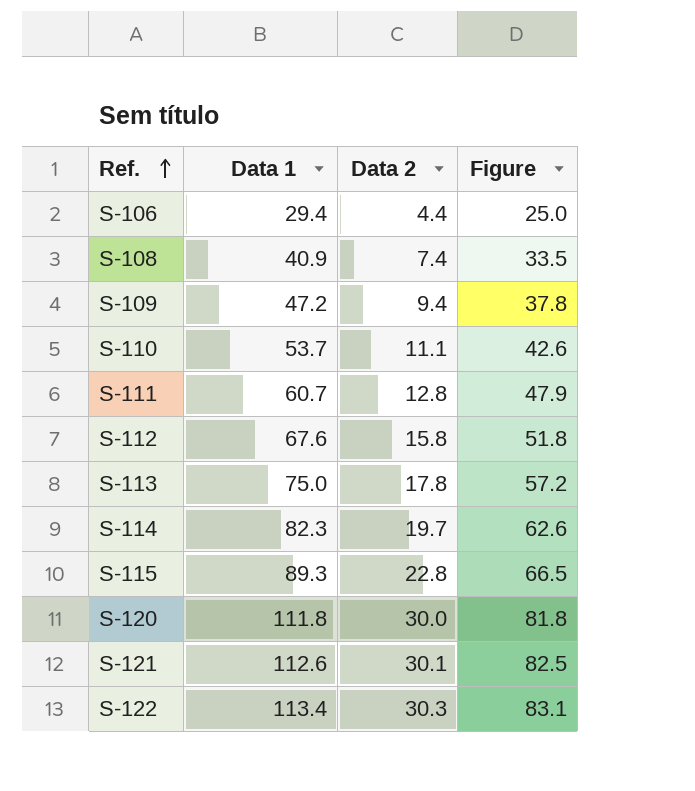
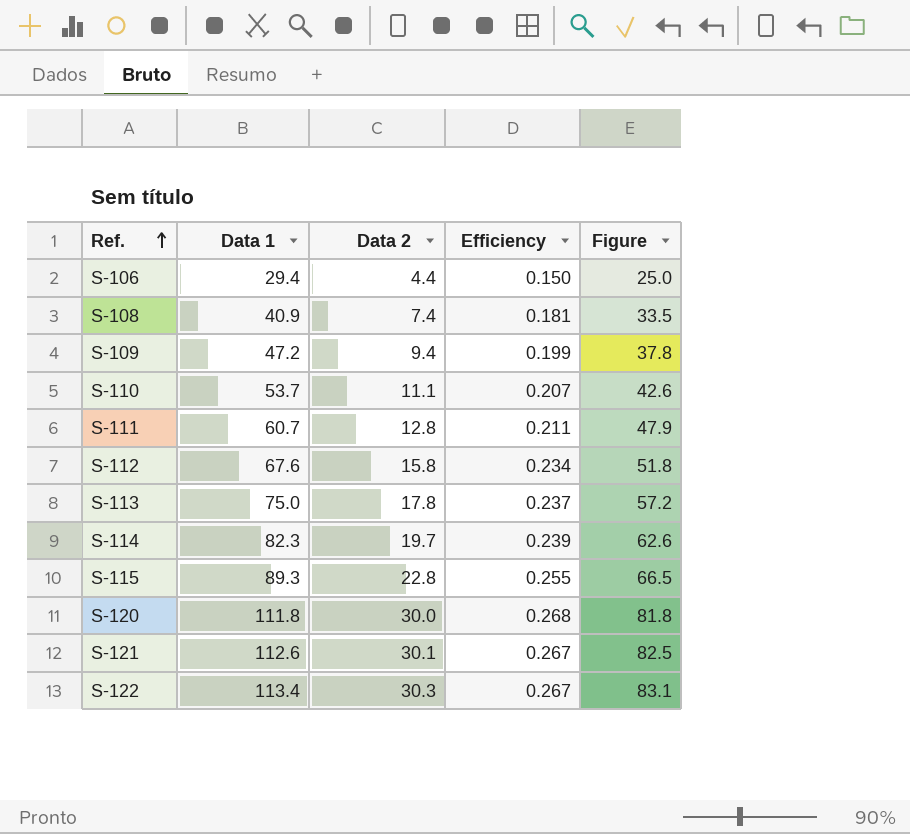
column Efficiency | formula: none -> [Data 2] / [Data 1]

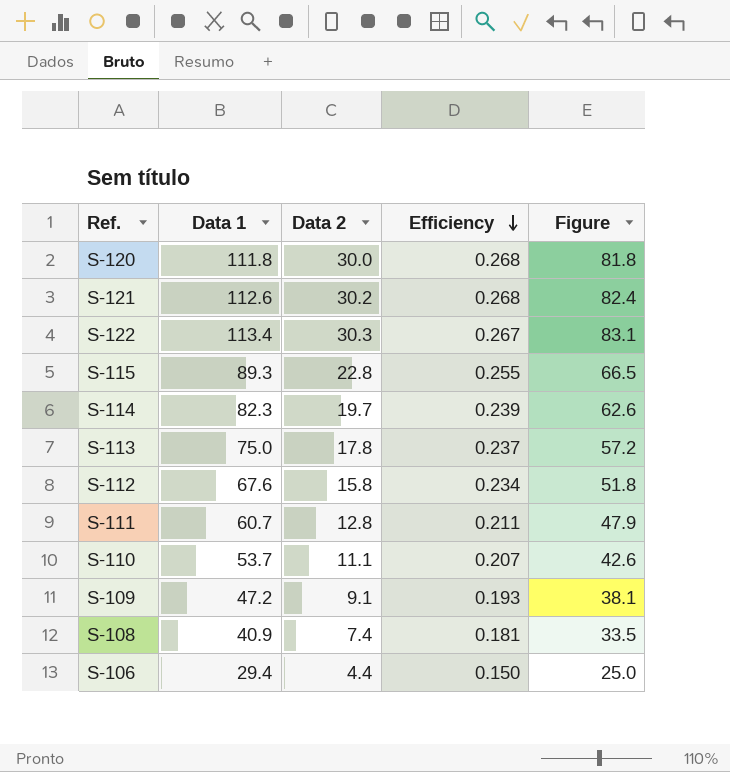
row order: Ref. ascending -> Efficiency descending
S-121 | Data 2: 30.1 -> 30.2
S-121 | Efficiency: 0.267 -> 0.268
S-121 | Figure: 82.5 -> 82.4
S-109 | Data 2: 9.4 -> 9.1
S-109 | Efficiency: 0.199 -> 0.193
S-109 | Figure: 37.8 -> 38.1

